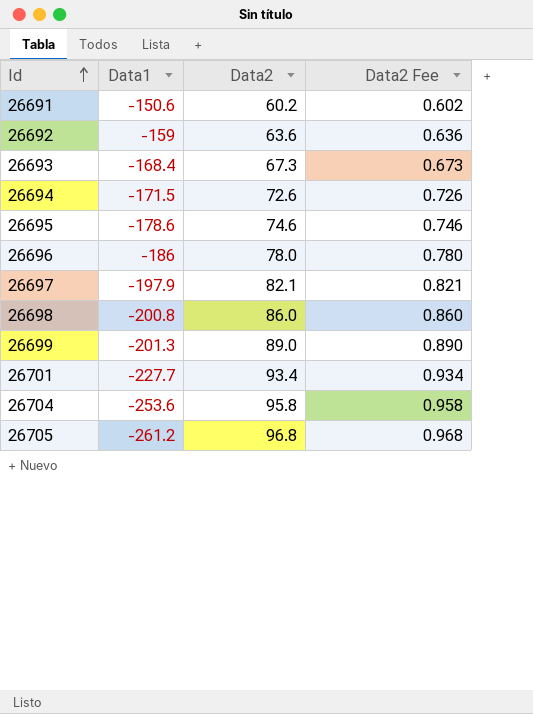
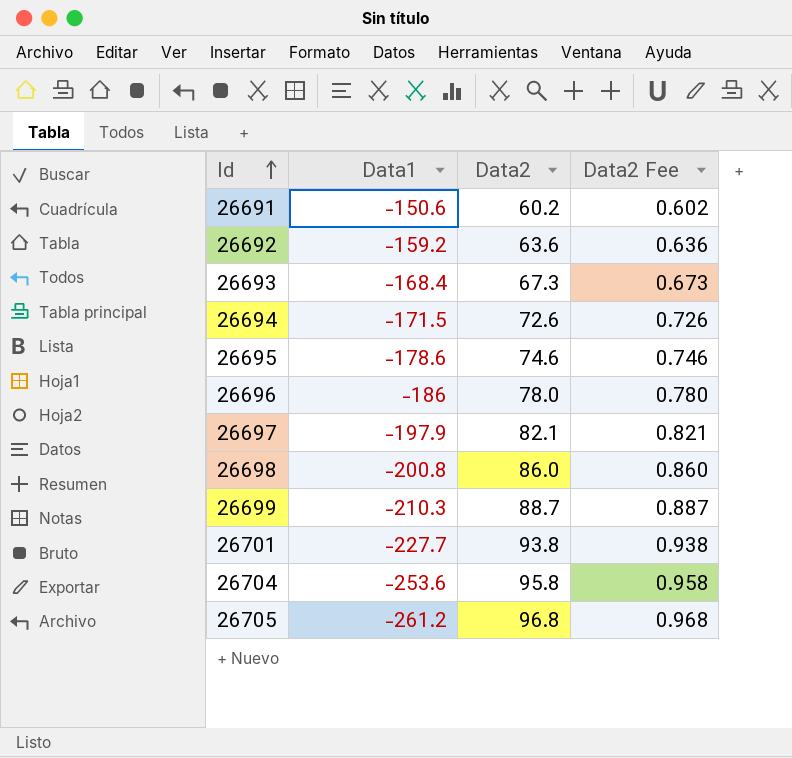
26692 | Data1: -159 -> -159.2
26699 | Data1: -201.3 -> -210.3
26699 | Data2: 89.0 -> 88.7
26699 | Data2 Fee: 0.890 -> 0.887
26701 | Data2: 93.4 -> 93.8
26701 | Data2 Fee: 0.934 -> 0.938

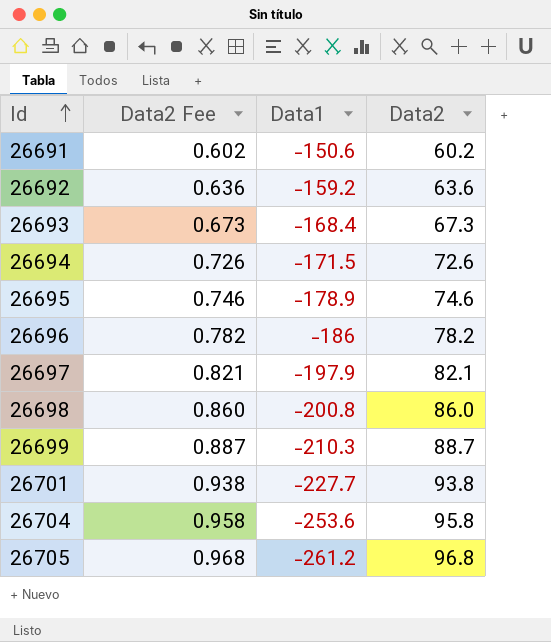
column Data2 Fee | position: 4 -> 2
26695 | Data1: -178.6 -> -178.9
26696 | Data2 Fee: 0.780 -> 0.782
26696 | Data2: 78.0 -> 78.2

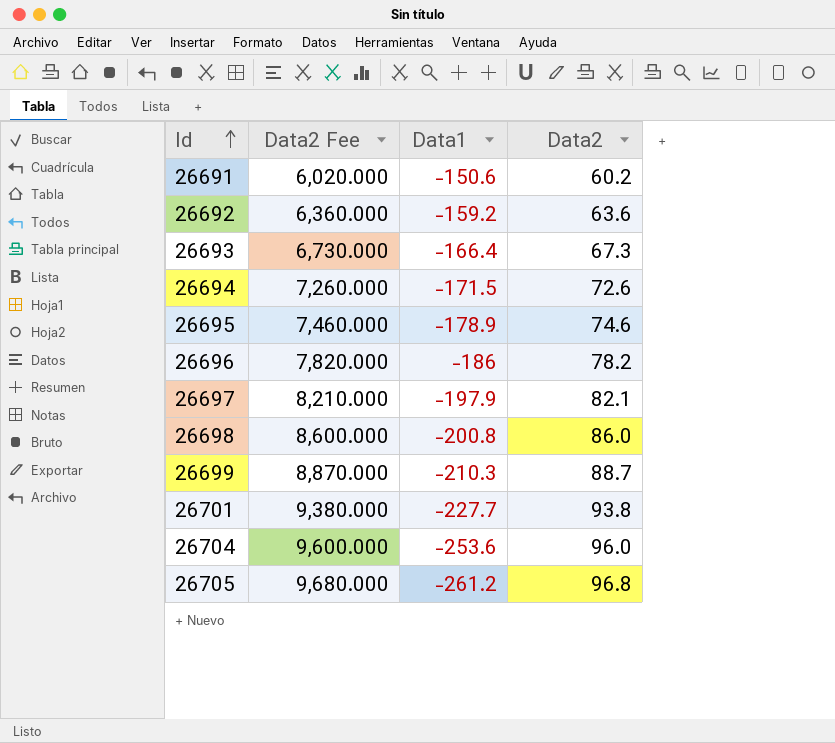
column Data2 Fee | formula: [Data2] * 0.01 -> [Data2] * 100
26693 | Data1: -168.4 -> -166.4
26704 | Data2: 95.8 -> 96.0

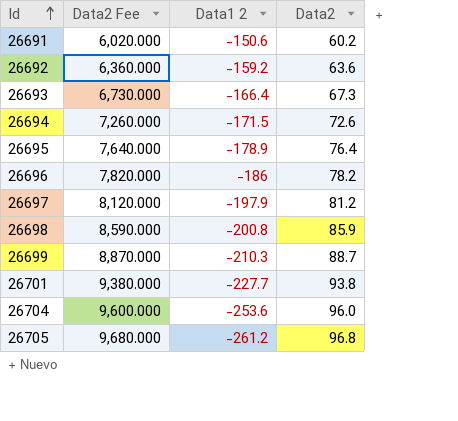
column name: Data1 -> Data1 2
26695 | Data2 Fee: 7,460.000 -> 7,640.000
26695 | Data2: 74.6 -> 76.4
26697 | Data2 Fee: 8,210.000 -> 8,120.000
26697 | Data2: 82.1 -> 81.2
26698 | Data2 Fee: 8,600.000 -> 8,590.000
26698 | Data2: 86.0 -> 85.9

